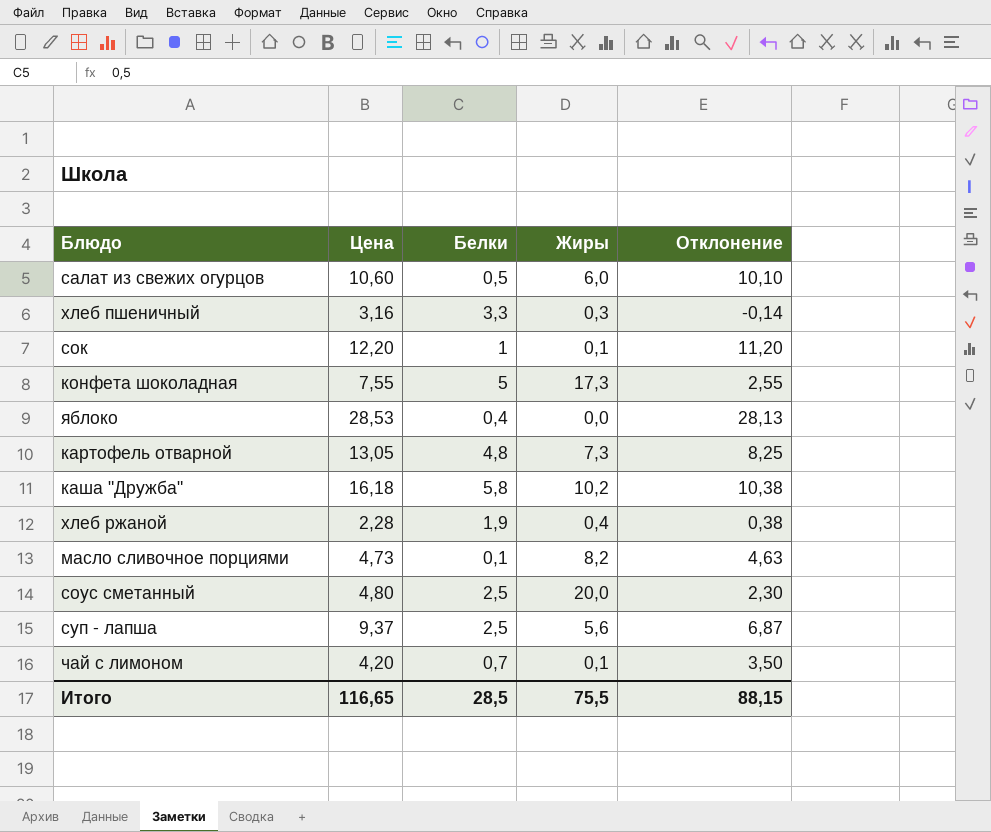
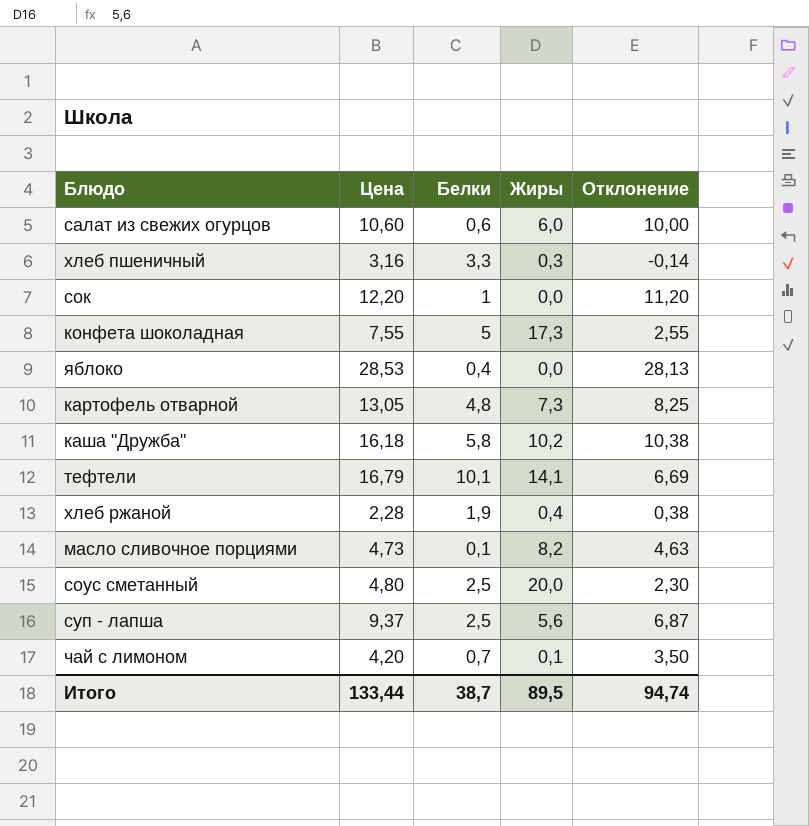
салат из свежих огурцов | Белки: 0,5 -> 0,6
салат из свежих огурцов | Отклонение: 10,10 -> 10,00
сок | Жиры: 0,1 -> 0,0
row тефтели: none -> 16,79 | 10,1 | 14,1 | 6,69
Итого | Цена: 116,65 -> 133,44
Итого | Белки: 28,5 -> 38,7
Итого | Жиры: 75,5 -> 89,5
Итого | Отклонение: 88,15 -> 94,74

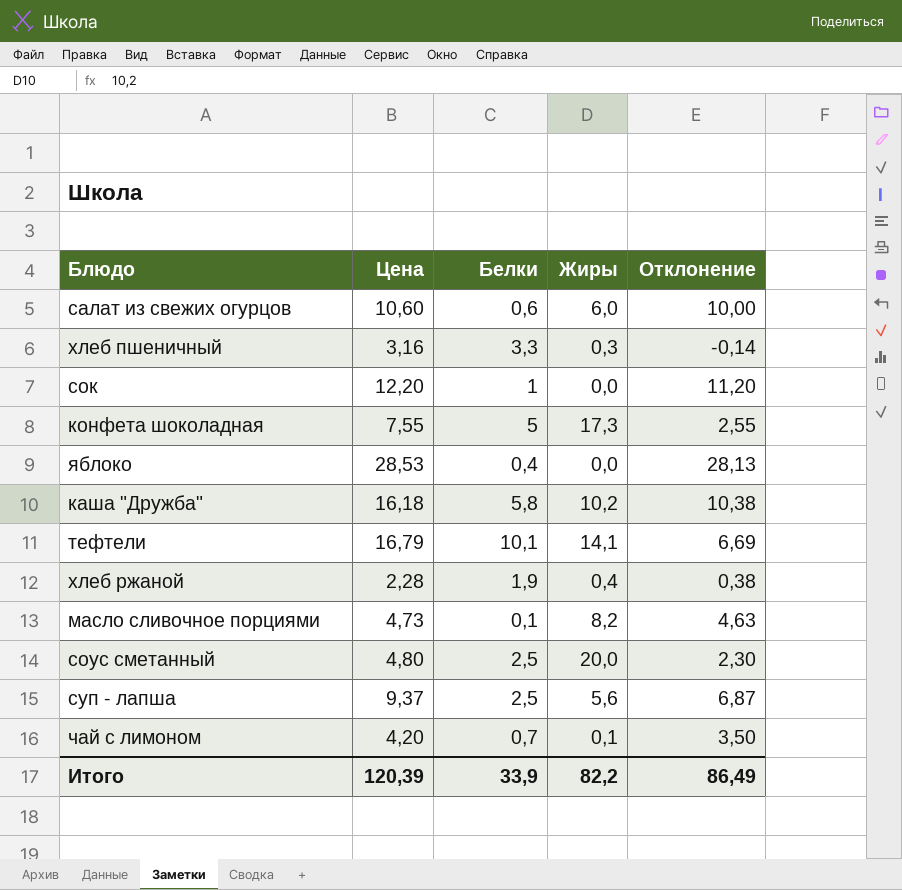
row картофель отварной: 13,05 | 4,8 | 7,3 | 8,25 -> none
Итого | Цена: 133,44 -> 120,39
Итого | Белки: 38,7 -> 33,9
Итого | Жиры: 89,5 -> 82,2
Итого | Отклонение: 94,74 -> 86,49

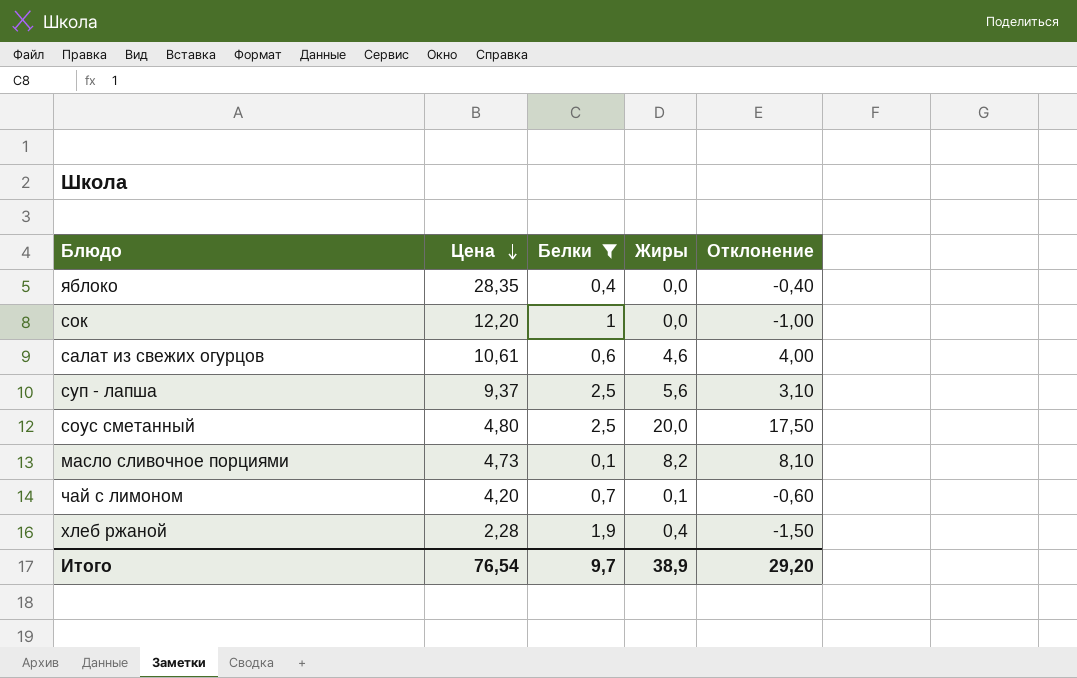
filter: none -> Белки <= 2,5
row order: none -> Цена descending
column Отклонение | formula: [Цена] - [Белки] -> [Жиры] - [Белки]
яблоко | Цена: 28,53 -> 28,35
салат из свежих огурцов | Цена: 10,60 -> 10,61
салат из свежих огурцов | Жиры: 6,0 -> 4,6
Итого | Цена: 120,39 -> 76,54
Итого | Белки: 33,9 -> 9,7
Итого | Жиры: 82,2 -> 38,9
Итого | Отклонение: 86,49 -> 29,20

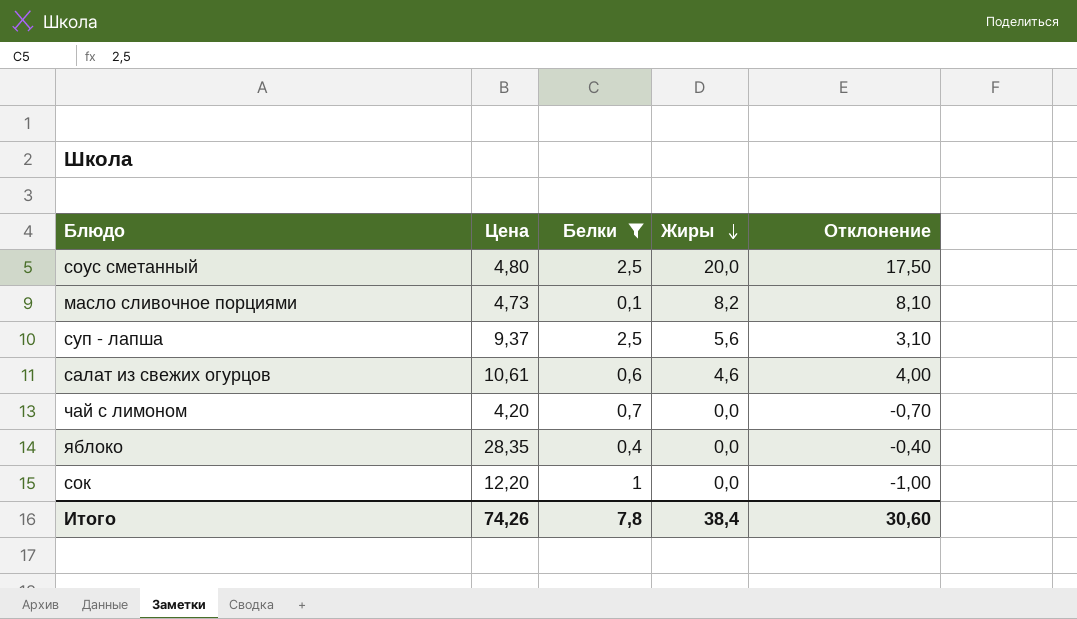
row order: Цена descending -> Жиры descending
row хлеб ржаной: 2,28 | 1,9 | 0,4 | -1,50 -> none
чай с лимоном | Жиры: 0,1 -> 0,0
чай с лимоном | Отклонение: -0,60 -> -0,70
Итого | Цена: 76,54 -> 74,26
Итого | Белки: 9,7 -> 7,8
Итого | Жиры: 38,9 -> 38,4
Итого | Отклонение: 29,20 -> 30,60

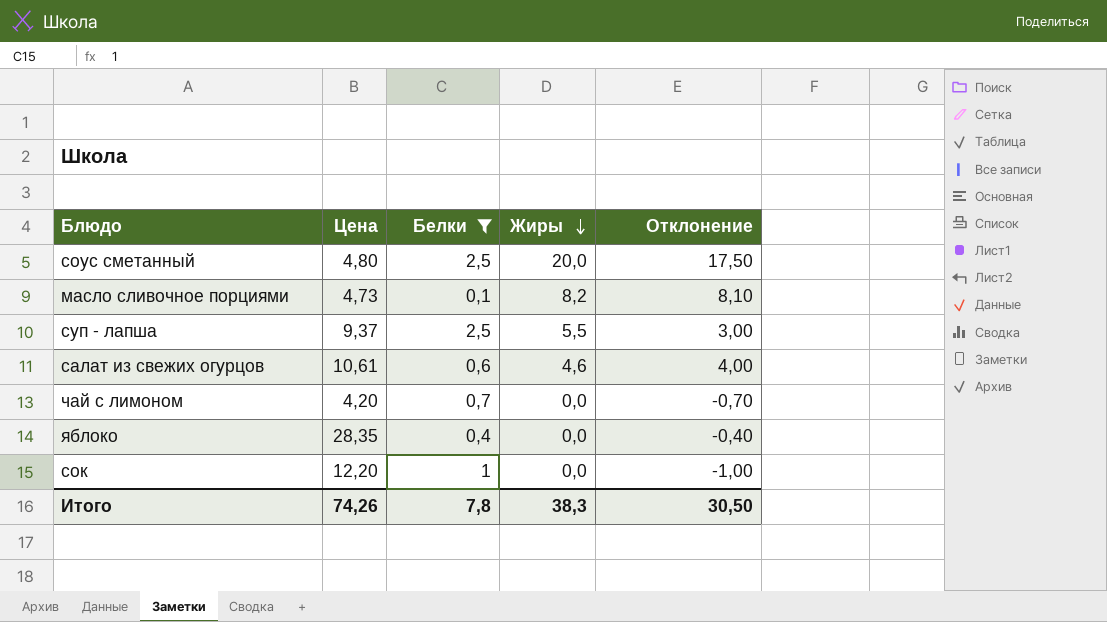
суп - лапша | Жиры: 5,6 -> 5,5
суп - лапша | Отклонение: 3,10 -> 3,00
Итого | Жиры: 38,4 -> 38,3
Итого | Отклонение: 30,60 -> 30,50

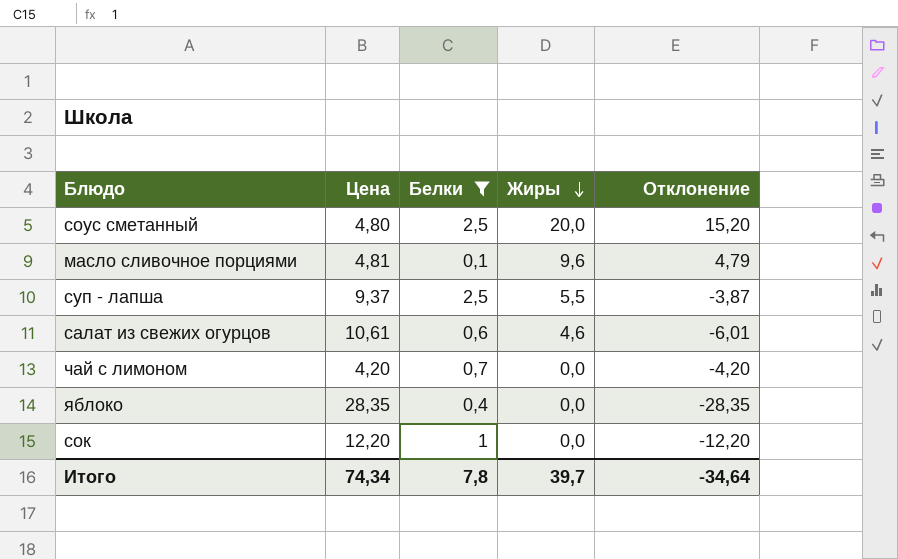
column Отклонение | formula: [Жиры] - [Белки] -> [Жиры] - [Цена]
масло сливочное порциями | Цена: 4,73 -> 4,81
масло сливочное порциями | Жиры: 8,2 -> 9,6
Итого | Цена: 74,26 -> 74,34
Итого | Жиры: 38,3 -> 39,7
Итого | Отклонение: 30,50 -> -34,64

